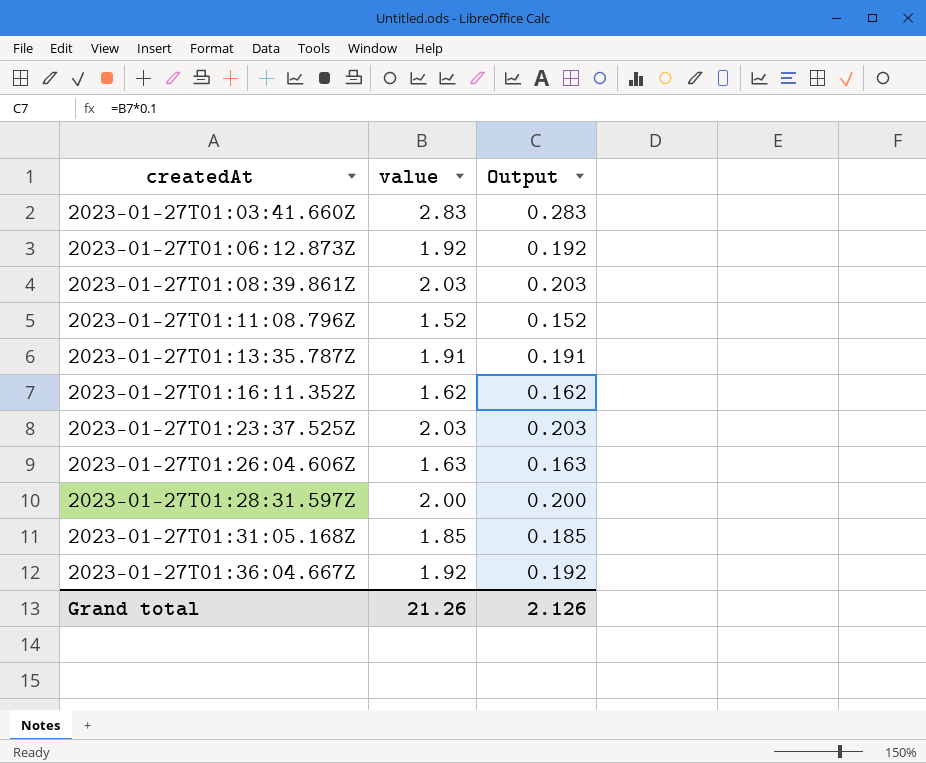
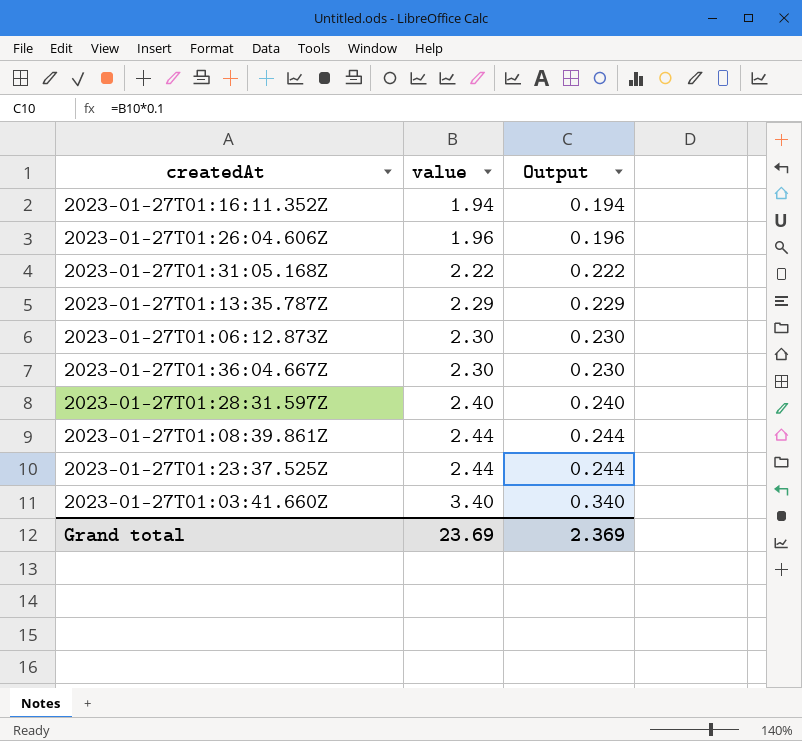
row order: createdAt ascending -> value ascending
row 2023-01-27T01:11:08.796Z: 1.52 | 0.152 -> none
2023-01-27T01:16:11.352Z | value: 1.62 -> 1.94
2023-01-27T01:16:11.352Z | Output: 0.162 -> 0.194
2023-01-27T01:26:04.606Z | value: 1.63 -> 1.96
2023-01-27T01:26:04.606Z | Output: 0.163 -> 0.196
2023-01-27T01:31:05.168Z | value: 1.85 -> 2.22
2023-01-27T01:31:05.168Z | Output: 0.185 -> 0.222
2023-01-27T01:13:35.787Z | value: 1.91 -> 2.29
2023-01-27T01:13:35.787Z | Output: 0.191 -> 0.229
2023-01-27T01:06:12.873Z | value: 1.92 -> 2.30
2023-01-27T01:06:12.873Z | Output: 0.192 -> 0.230
2023-01-27T01:36:04.667Z | value: 1.92 -> 2.30
2023-01-27T01:36:04.667Z | Output: 0.192 -> 0.230
2023-01-27T01:28:31.597Z | value: 2.00 -> 2.40
2023-01-27T01:28:31.597Z | Output: 0.200 -> 0.240
2023-01-27T01:08:39.861Z | value: 2.03 -> 2.44
2023-01-27T01:08:39.861Z | Output: 0.203 -> 0.244
2023-01-27T01:23:37.525Z | value: 2.03 -> 2.44
2023-01-27T01:23:37.525Z | Output: 0.203 -> 0.244
2023-01-27T01:03:41.660Z | value: 2.83 -> 3.40
2023-01-27T01:03:41.660Z | Output: 0.283 -> 0.340
Grand total | value: 21.26 -> 23.69
Grand total | Output: 2.126 -> 2.369

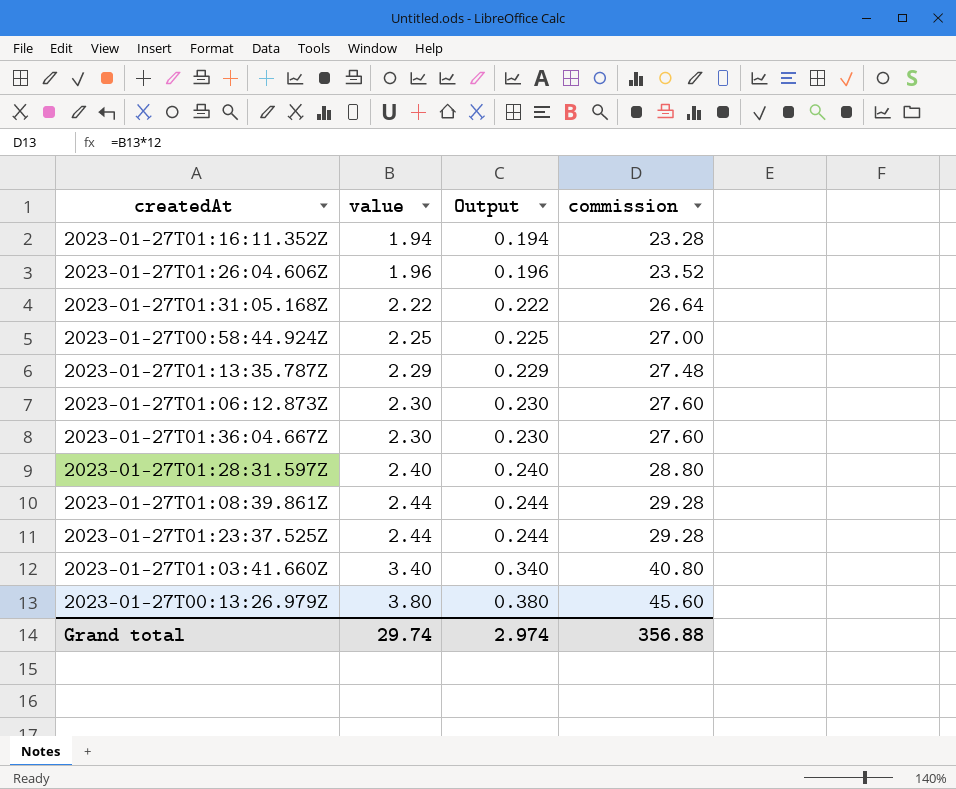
column commission | formula: none -> [value] * 12
row 2023-01-27T00:58:44.924Z: none -> 2.25 | 0.225 | 27.00
row 2023-01-27T00:13:26.979Z: none -> 3.80 | 0.380 | 45.60
Grand total | value: 23.69 -> 29.74
Grand total | Output: 2.369 -> 2.974

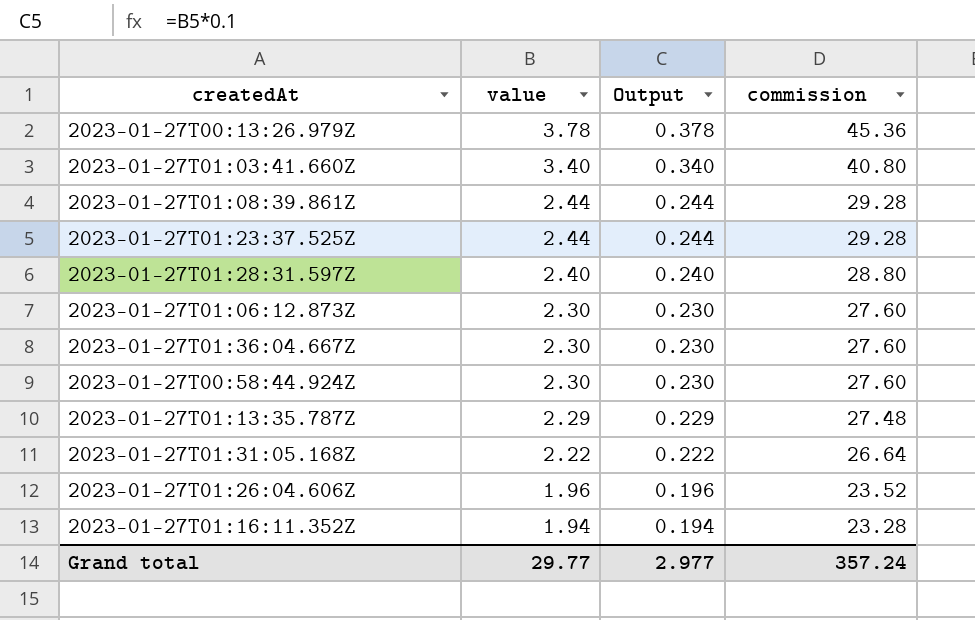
row order: value ascending -> value descending
2023-01-27T00:13:26.979Z | value: 3.80 -> 3.78
2023-01-27T00:13:26.979Z | Output: 0.380 -> 0.378
2023-01-27T00:13:26.979Z | commission: 45.60 -> 45.36
2023-01-27T00:58:44.924Z | value: 2.25 -> 2.30
2023-01-27T00:58:44.924Z | Output: 0.225 -> 0.230
2023-01-27T00:58:44.924Z | commission: 27.00 -> 27.60
Grand total | value: 29.74 -> 29.77
Grand total | Output: 2.974 -> 2.977
Grand total | commission: 356.88 -> 357.24

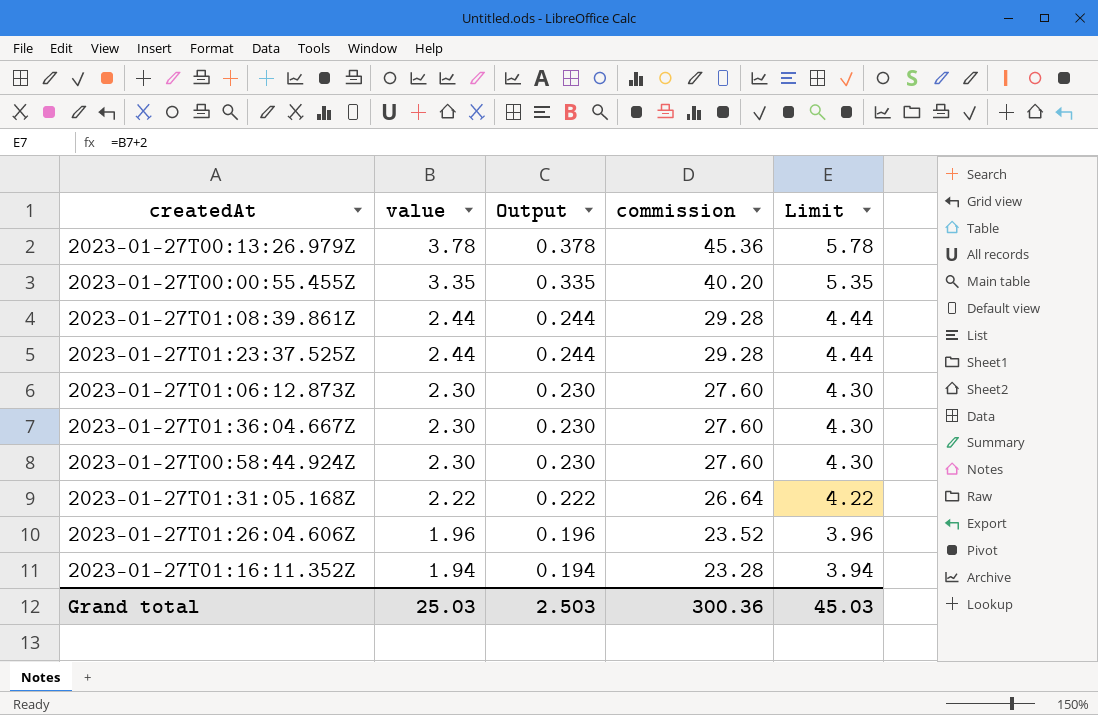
column Limit | formula: none -> [value] + 2
row 2023-01-27T01:03:41.660Z: 3.40 | 0.340 | 40.80 -> none
row 2023-01-27T01:28:31.597Z: 2.40 | 0.240 | 28.80 -> none
row 2023-01-27T01:13:35.787Z: 2.29 | 0.229 | 27.48 -> none
row 2023-01-27T00:00:55.455Z: none -> 3.35 | 0.335 | 40.20 | 5.35
Grand total | value: 29.77 -> 25.03
Grand total | Output: 2.977 -> 2.503
Grand total | commission: 357.24 -> 300.36

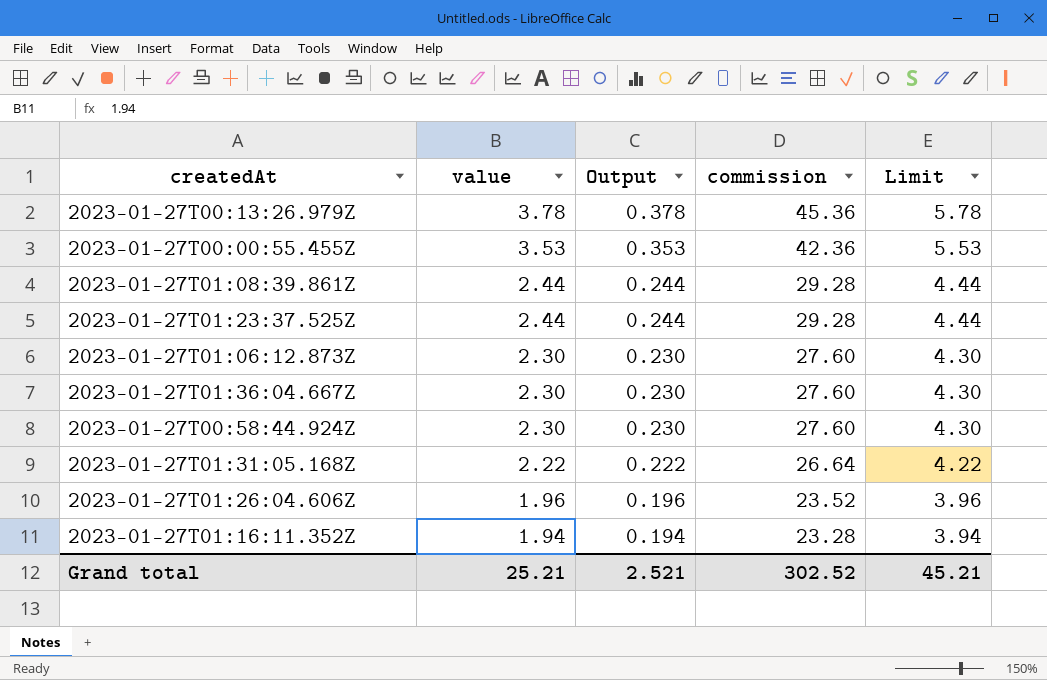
2023-01-27T00:00:55.455Z | value: 3.35 -> 3.53
2023-01-27T00:00:55.455Z | Output: 0.335 -> 0.353
2023-01-27T00:00:55.455Z | commission: 40.20 -> 42.36
2023-01-27T00:00:55.455Z | Limit: 5.35 -> 5.53
Grand total | value: 25.03 -> 25.21
Grand total | Output: 2.503 -> 2.521
Grand total | commission: 300.36 -> 302.52
Grand total | Limit: 45.03 -> 45.21

